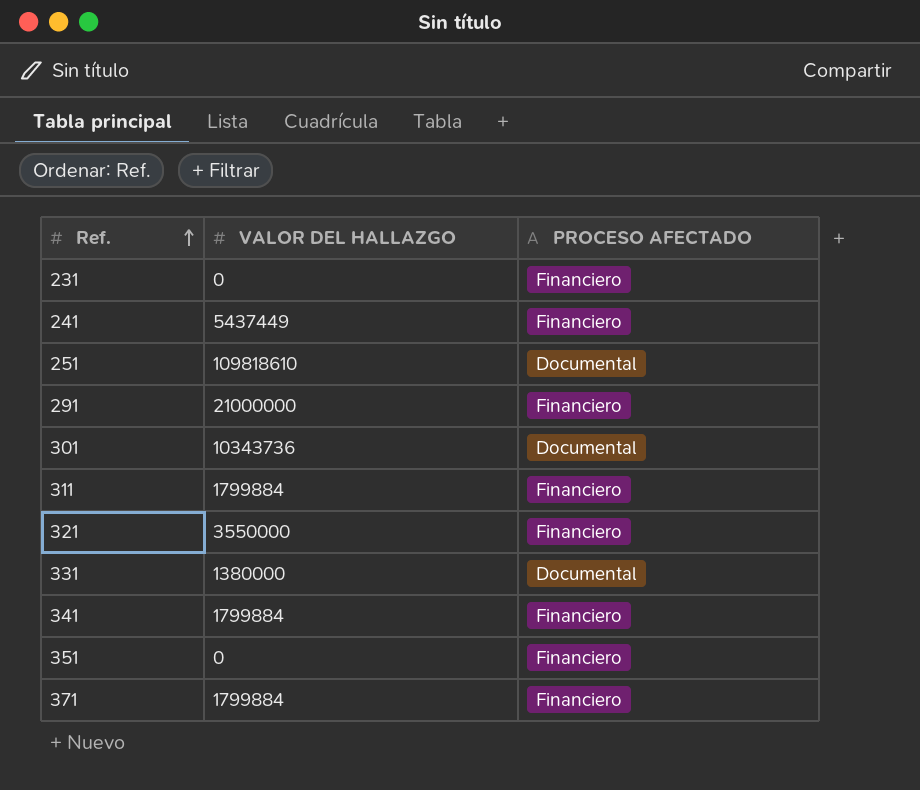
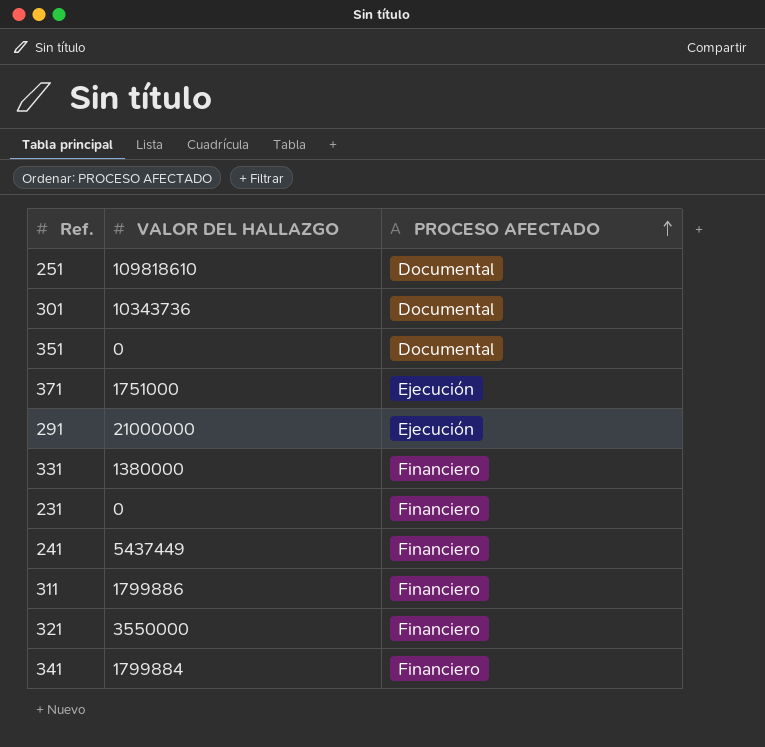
row order: Ref. ascending -> PROCESO AFECTADO ascending
351 | PROCESO AFECTADO: Financiero -> Documental
371 | VALOR DEL HALLAZGO: 1799884 -> 1751000
371 | PROCESO AFECTADO: Financiero -> Ejecución
291 | PROCESO AFECTADO: Financiero -> Ejecución
331 | PROCESO AFECTADO: Documental -> Financiero
311 | VALOR DEL HALLAZGO: 1799884 -> 1799886

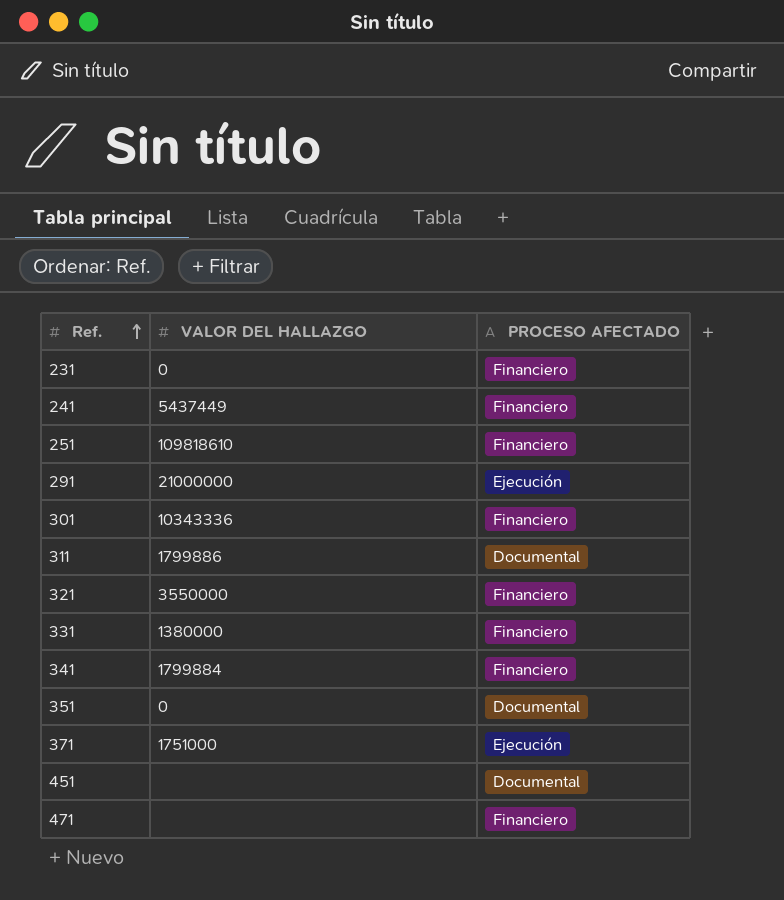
row order: PROCESO AFECTADO ascending -> Ref. ascending
251 | PROCESO AFECTADO: Documental -> Financiero
301 | VALOR DEL HALLAZGO: 10343736 -> 10343336
301 | PROCESO AFECTADO: Documental -> Financiero
311 | PROCESO AFECTADO: Financiero -> Documental
row 451: none -> none | Documental
row 471: none -> none | Financiero

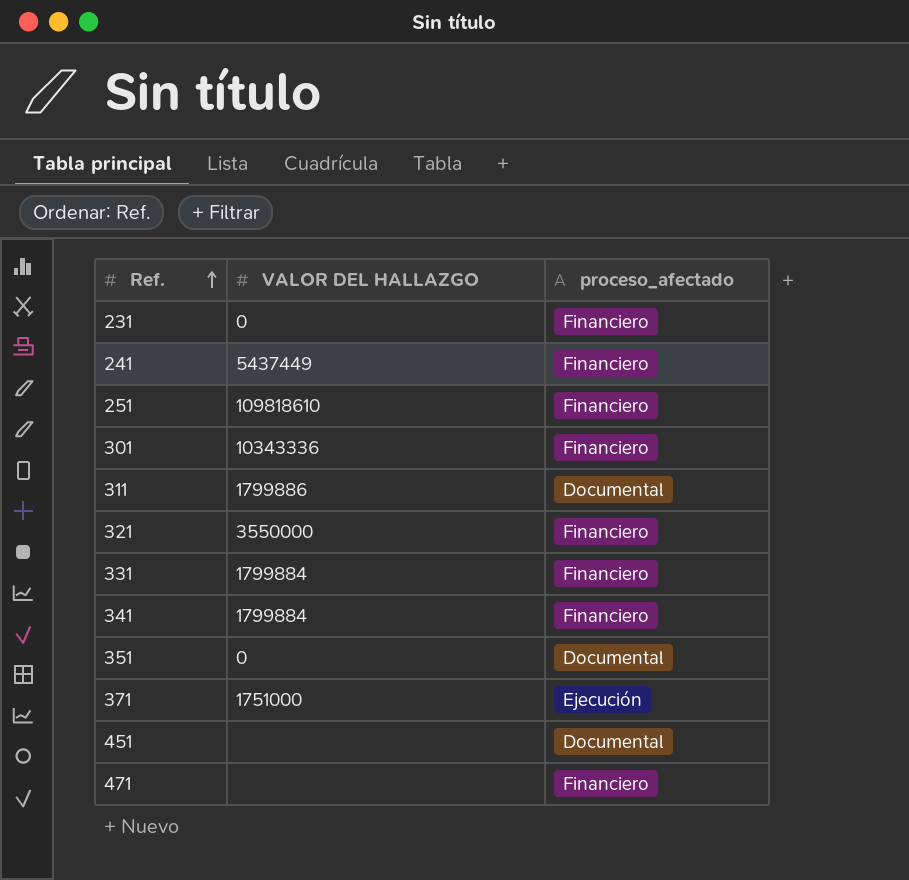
column name: PROCESO AFECTADO -> proceso_afectado
row 291: 21000000 | Ejecución -> none
331 | VALOR DEL HALLAZGO: 1380000 -> 1799884

